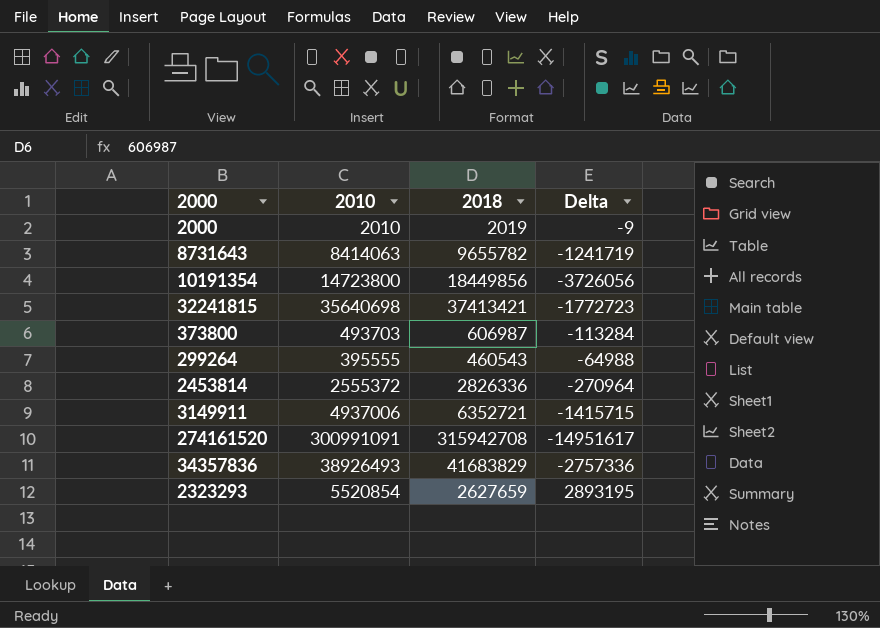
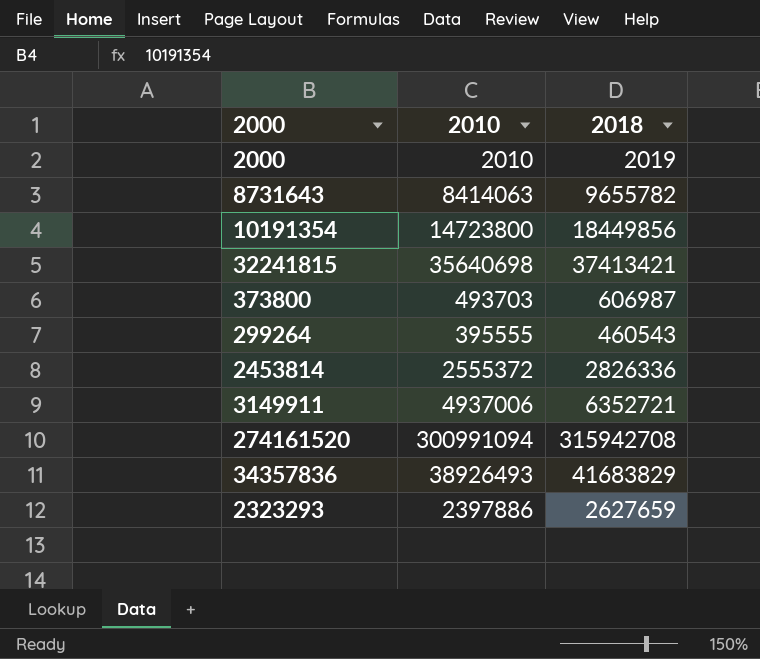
column Delta | formula: [2010] - [2018] -> none
274161520 | 2010: 300991091 -> 300991094
2323293 | 2010: 5520854 -> 2397886

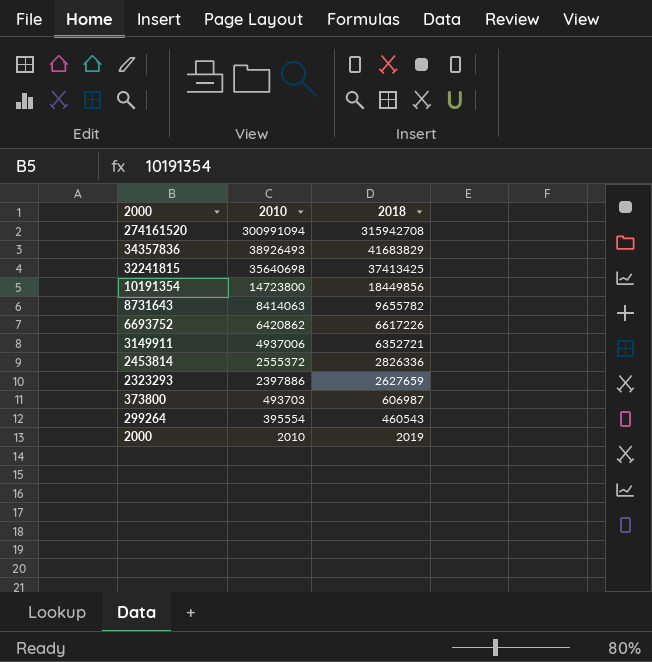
row order: none -> 2000 descending
32241815 | 2018: 37413421 -> 37413425
row 6693752: none -> 6420862 | 6617226
299264 | 2010: 395555 -> 395554

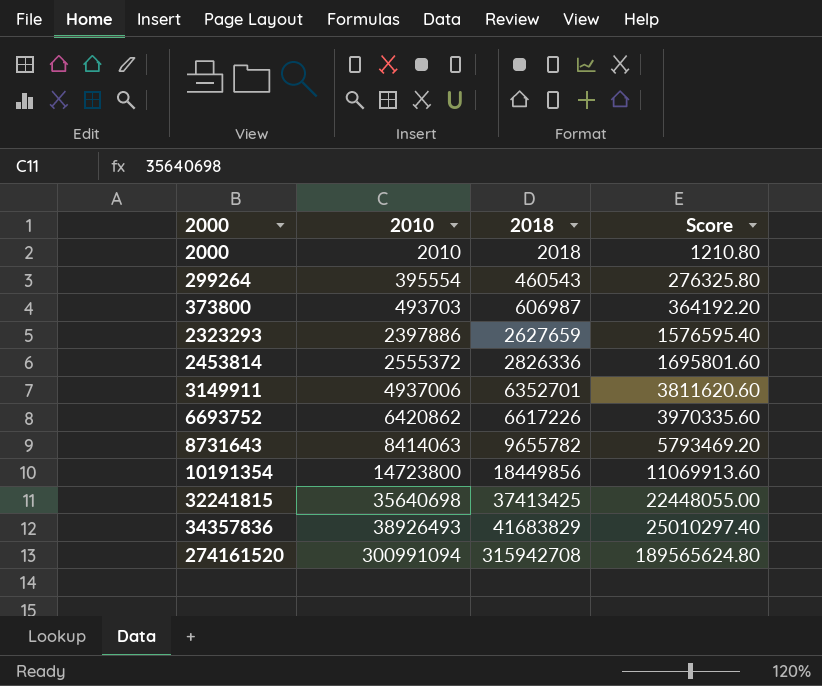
row order: 2000 descending -> 2000 ascending
column Score | formula: none -> [2018] * 0.6
2000 | 2018: 2019 -> 2018
3149911 | 2018: 6352721 -> 6352701

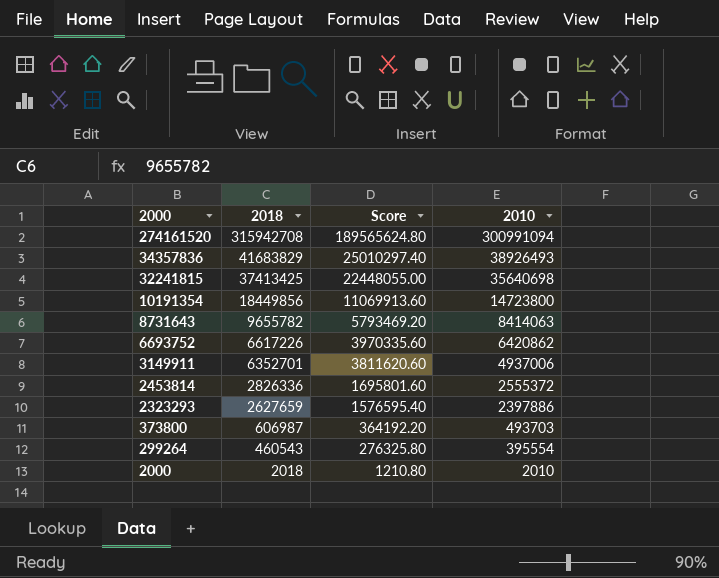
row order: 2000 ascending -> 2000 descending
column 2010 | position: 2 -> 4

